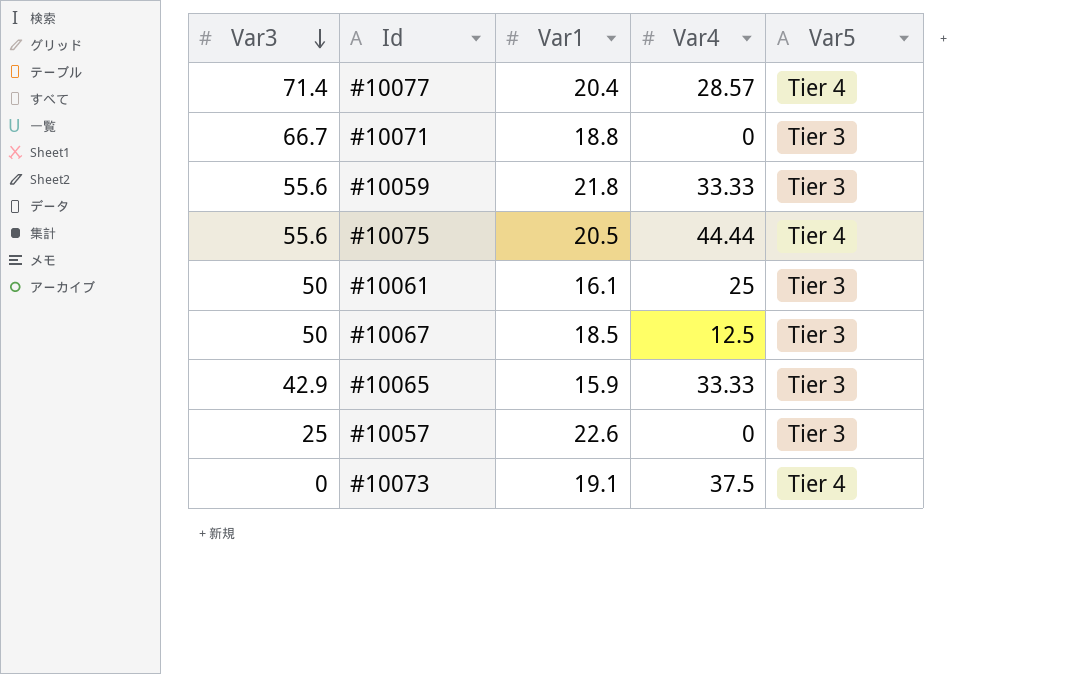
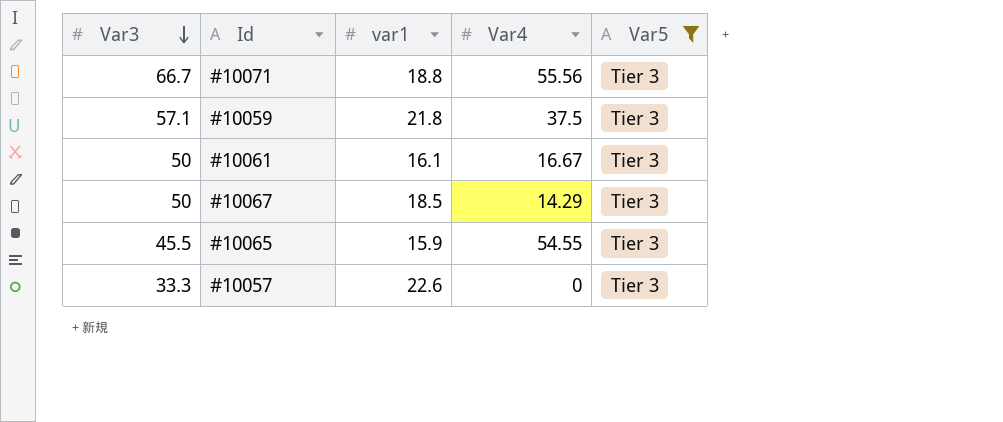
filter: none -> Var5 = Tier 3
column name: Var1 -> var1
#10071 | Var4: 0 -> 55.56
#10059 | Var3: 55.6 -> 57.1
#10059 | Var4: 33.33 -> 37.5
#10061 | Var4: 25 -> 16.67
#10067 | Var4: 12.5 -> 14.29
#10065 | Var3: 42.9 -> 45.5
#10065 | Var4: 33.33 -> 54.55
#10057 | Var3: 25 -> 33.3

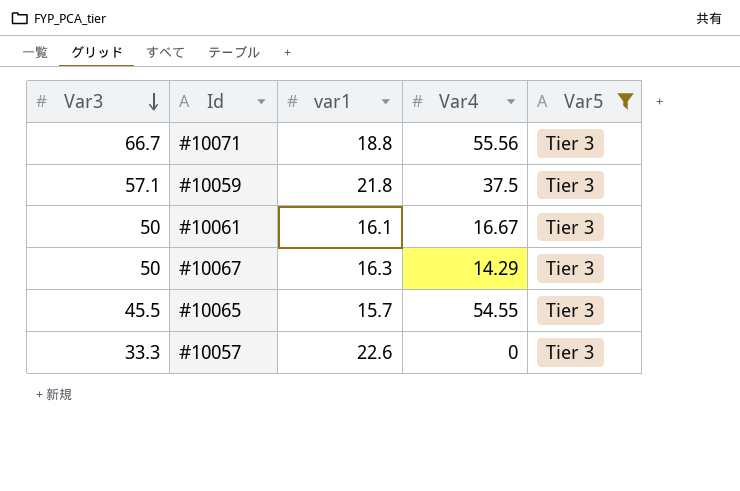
#10067 | var1: 18.5 -> 16.3
#10065 | var1: 15.9 -> 15.7

